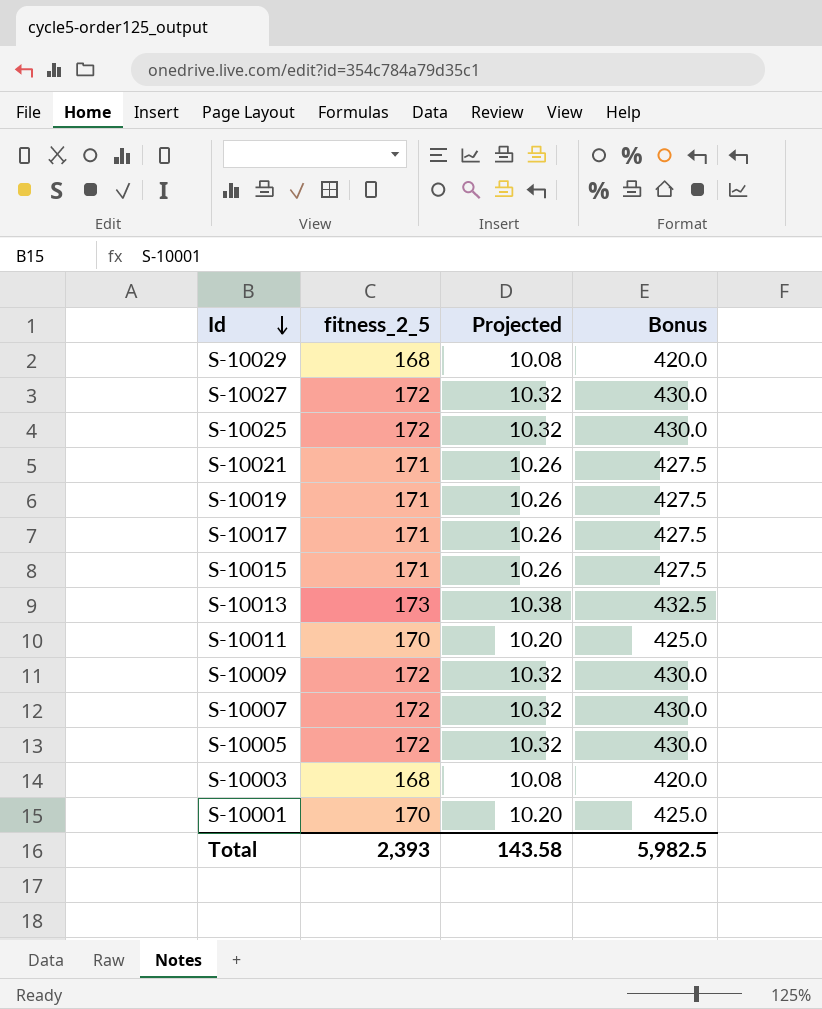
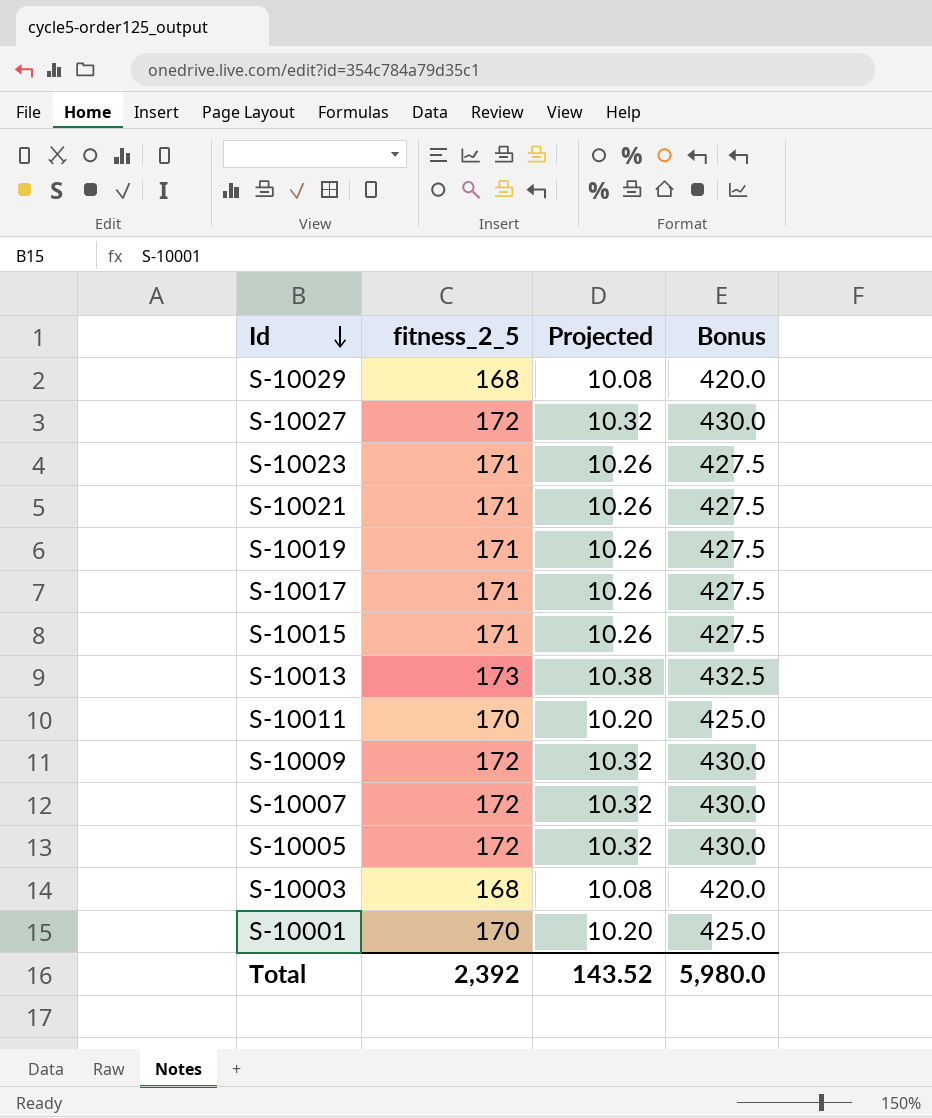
row S-10025: 172 | 10.32 | 430.0 -> none
row S-10023: none -> 171 | 10.26 | 427.5
Total | fitness_2_5: 2,393 -> 2,392
Total | Projected: 143.58 -> 143.52
Total | Bonus: 5,982.5 -> 5,980.0

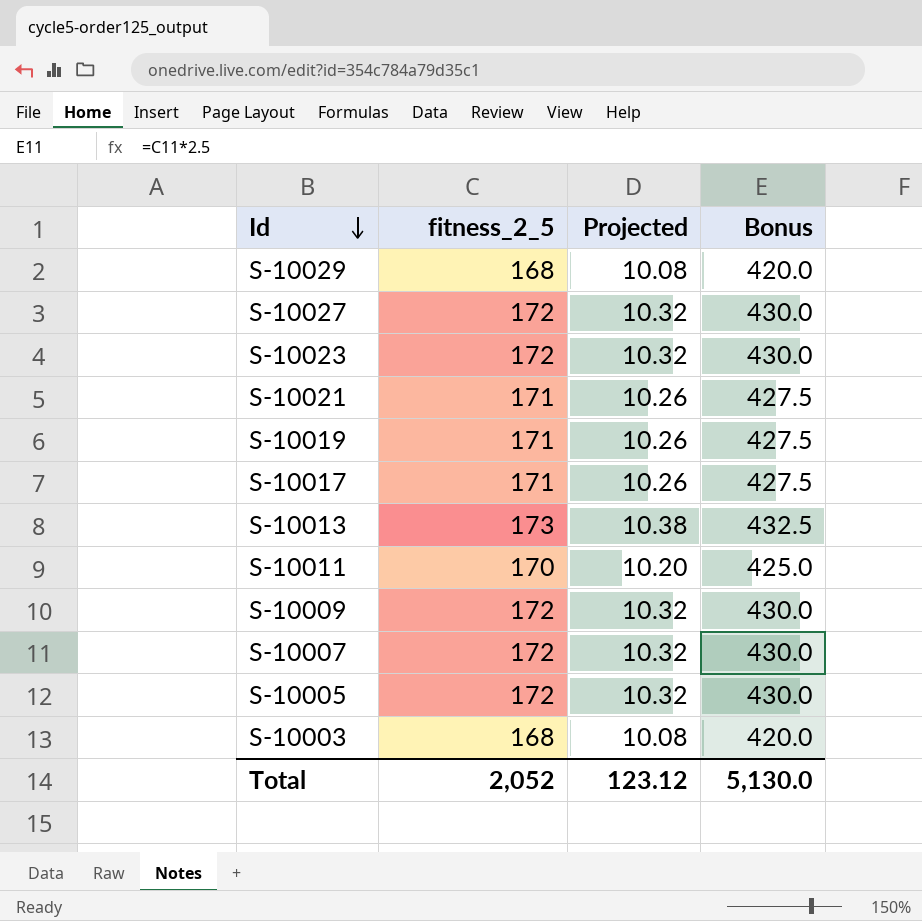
row S-10015: 171 | 10.26 | 427.5 -> none
row S-10001: 170 | 10.20 | 425.0 -> none
S-10023 | fitness_2_5: 171 -> 172
S-10023 | Projected: 10.26 -> 10.32
S-10023 | Bonus: 427.5 -> 430.0
Total | fitness_2_5: 2,392 -> 2,052
Total | Projected: 143.52 -> 123.12
Total | Bonus: 5,980.0 -> 5,130.0

